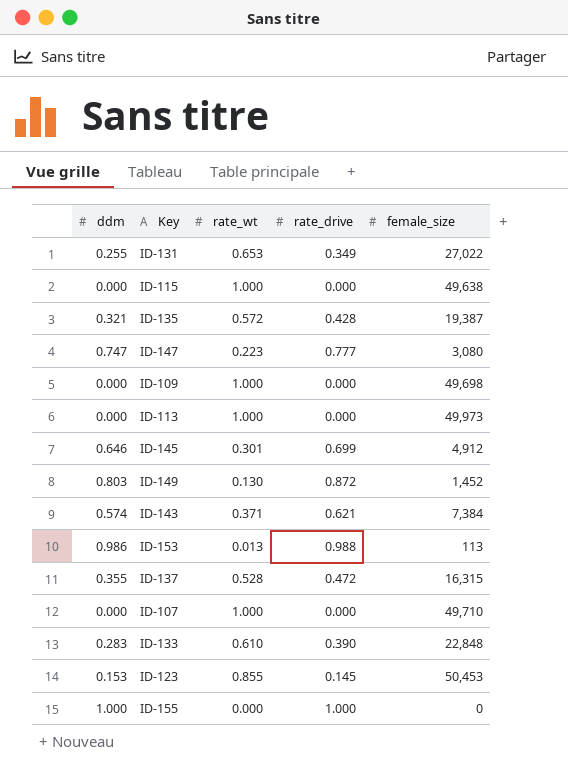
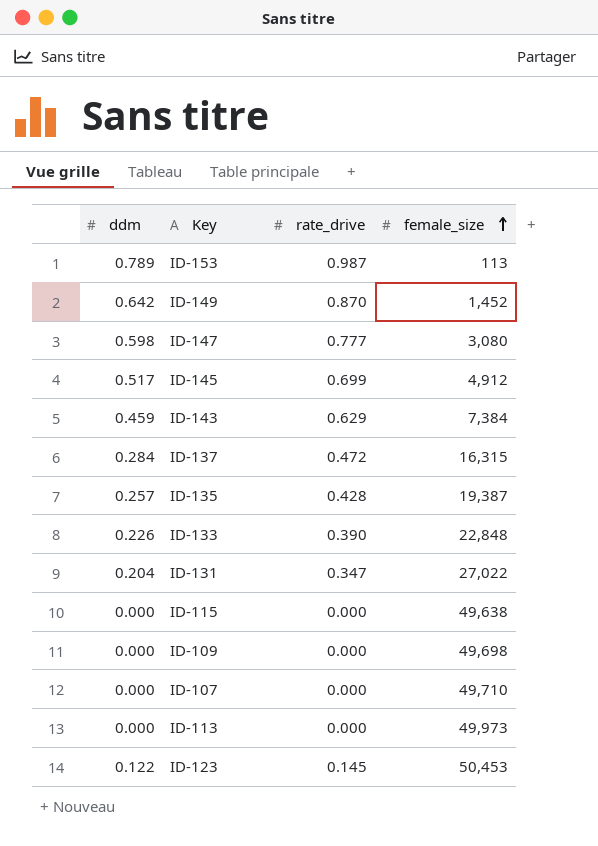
row order: none -> female_size ascending
column rate_wt | position: 3 -> none
row ID-155: 1.000 | 0.000 | 1.000 | 0 -> none
ID-153 | ddm: 0.986 -> 0.789
ID-153 | rate_drive: 0.988 -> 0.987
ID-149 | ddm: 0.803 -> 0.642
ID-149 | rate_drive: 0.872 -> 0.870
ID-147 | ddm: 0.747 -> 0.598
ID-145 | ddm: 0.646 -> 0.517
ID-143 | ddm: 0.574 -> 0.459
ID-143 | rate_drive: 0.621 -> 0.629
ID-137 | ddm: 0.355 -> 0.284
ID-135 | ddm: 0.321 -> 0.257
ID-133 | ddm: 0.283 -> 0.226
ID-131 | ddm: 0.255 -> 0.204
ID-131 | rate_drive: 0.349 -> 0.347
ID-123 | ddm: 0.153 -> 0.122

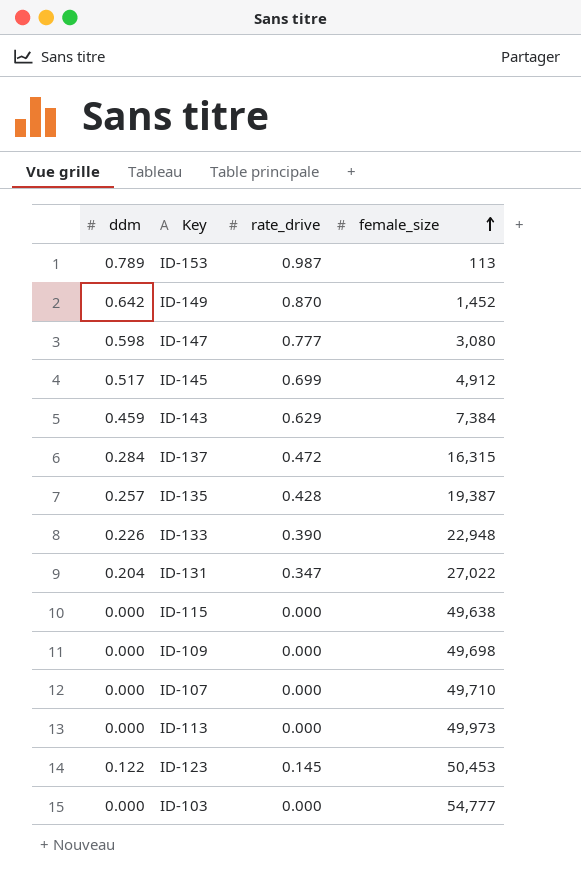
ID-133 | female_size: 22,848 -> 22,948
row ID-103: none -> 0.000 | 0.000 | 54,777

